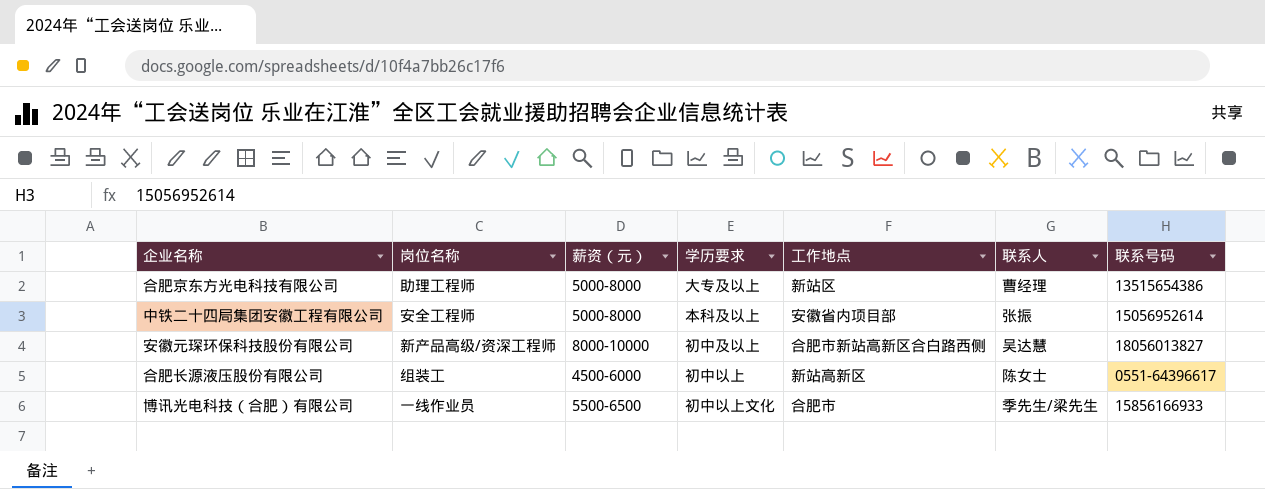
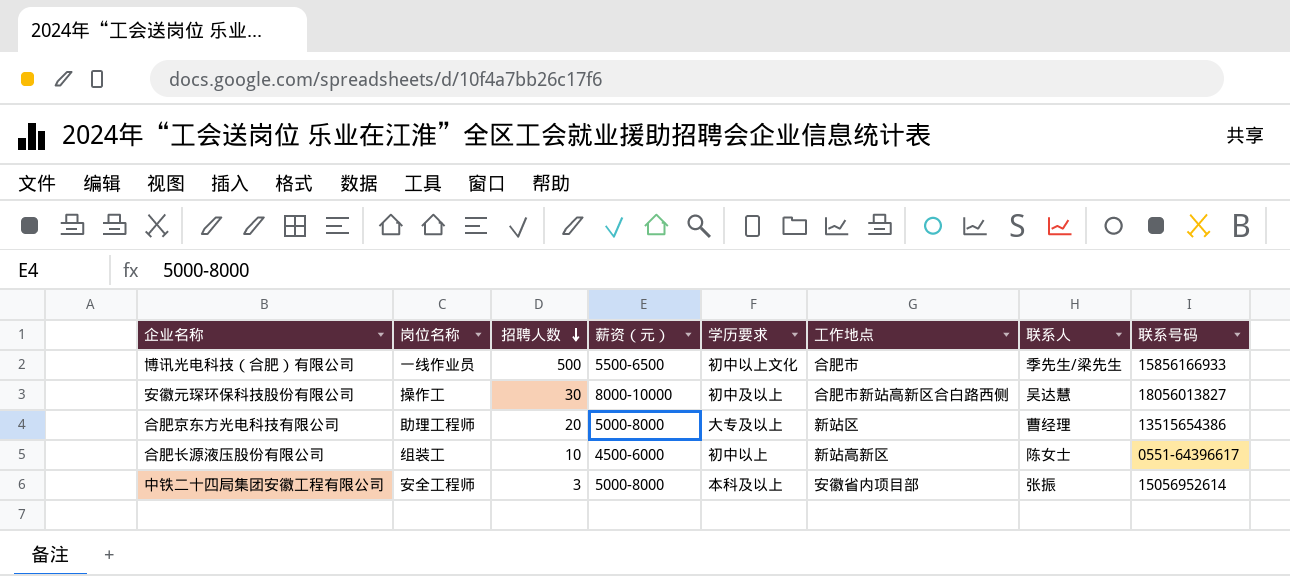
row order: none -> 招聘人数 descending
column 招聘人数 | position: none -> 3
安徽元琛环保科技股份有限公司 | 岗位名称: 新产品高级/资深工程师 -> 操作工

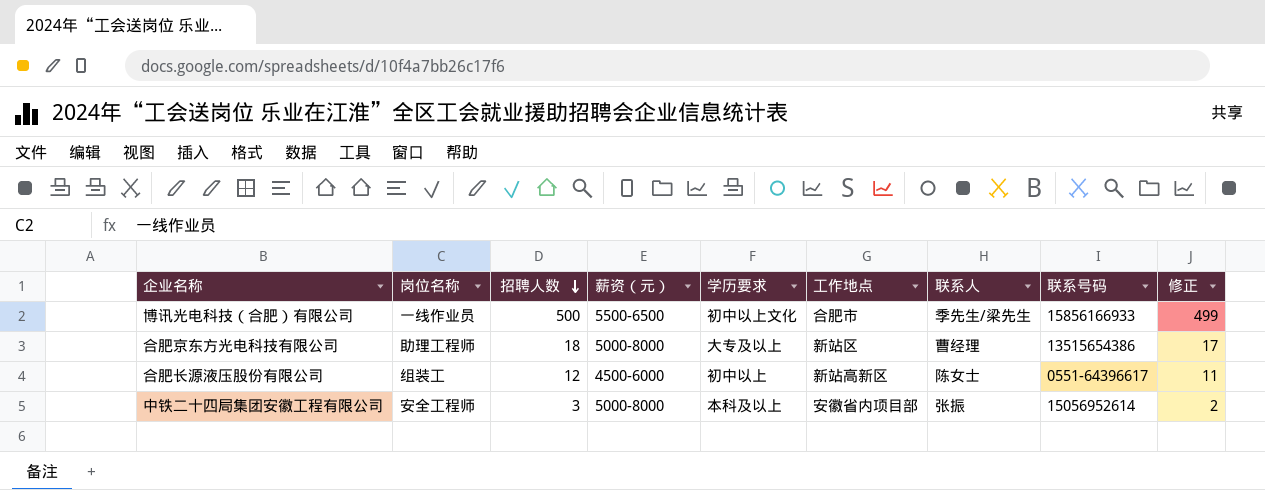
column 修正 | formula: none -> [招聘人数] - 1
row 安徽元琛环保科技股份有限公司: 操作工 | 30 | 8000-10000 | 初中及以上 | 合肥市新站高新区合白路西侧 | 吴达慧 | 18056013827 -> none
合肥京东方光电科技有限公司 | 招聘人数: 20 -> 18
合肥长源液压股份有限公司 | 招聘人数: 10 -> 12

